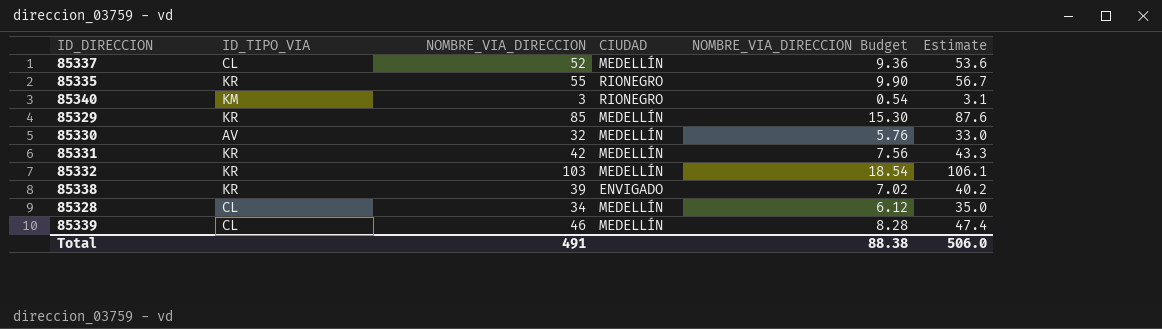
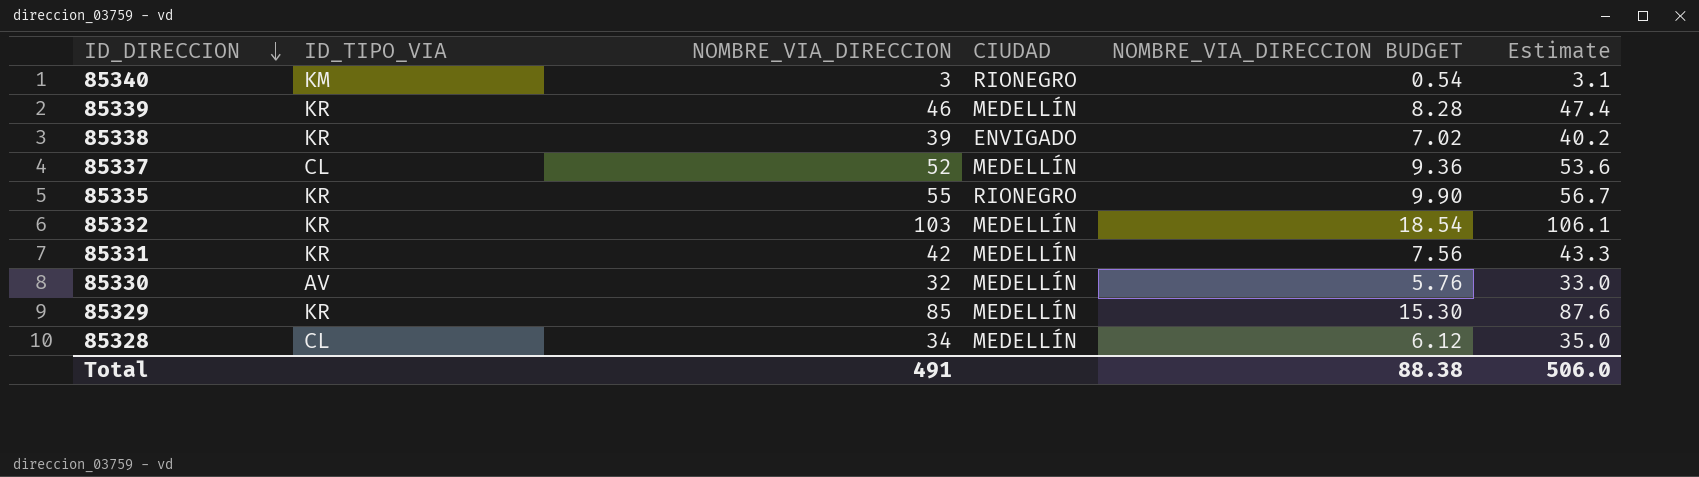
row order: none -> ID_DIRECCION descending
column name: NOMBRE_VIA_DIRECCION Budget -> NOMBRE_VIA_DIRECCION BUDGET
85339 | ID_TIPO_VIA: CL -> KR

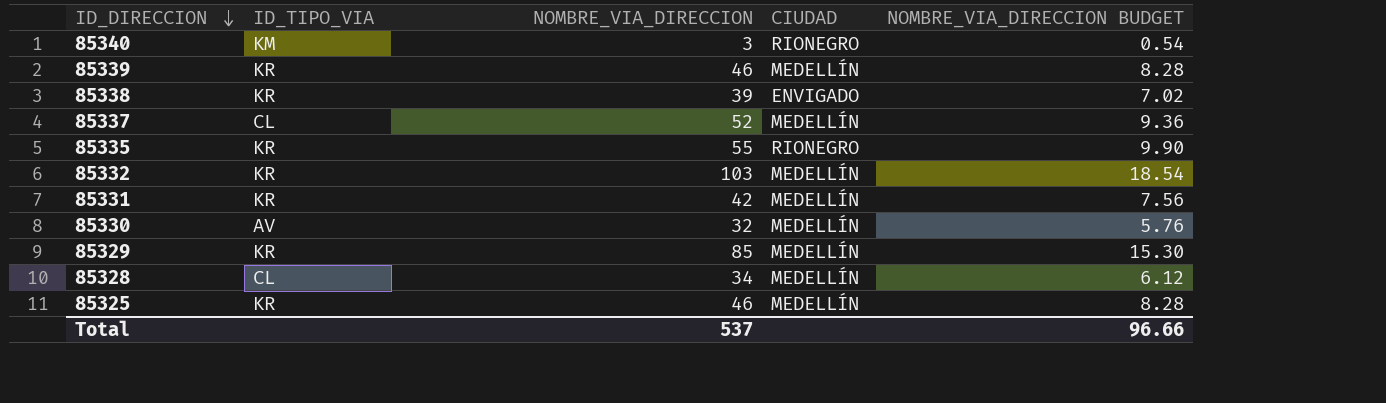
column Estimate | formula: [NOMBRE_VIA_DIRECCION] * 1.03 -> none
row 85325: none -> KR | 46 | MEDELLÍN | 8.28
Total | NOMBRE_VIA_DIRECCION: 491 -> 537
Total | NOMBRE_VIA_DIRECCION BUDGET: 88.38 -> 96.66

